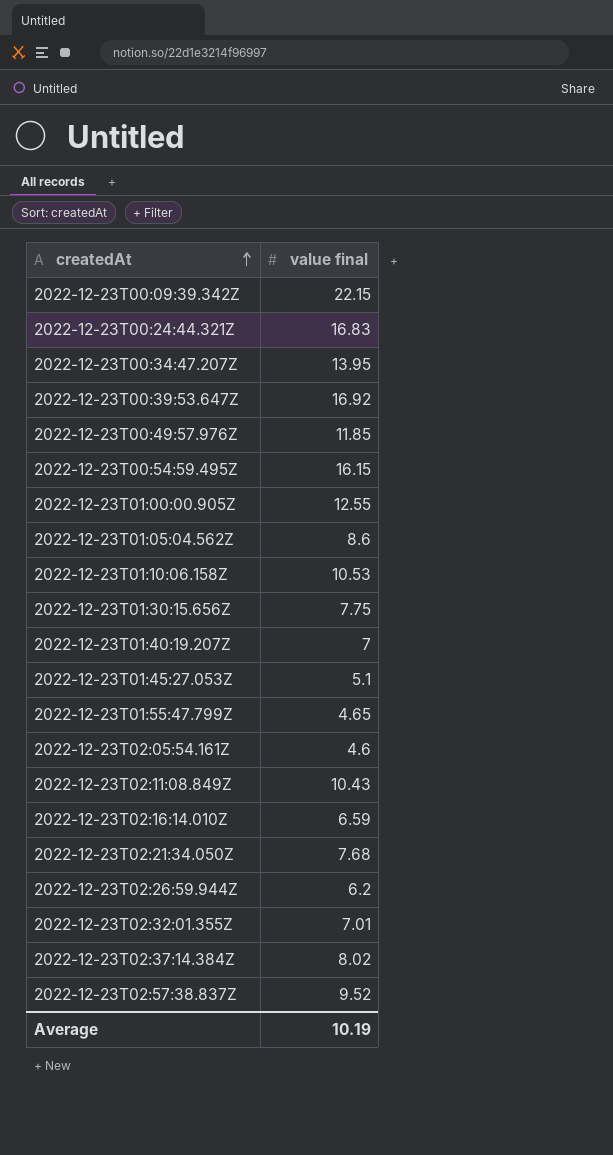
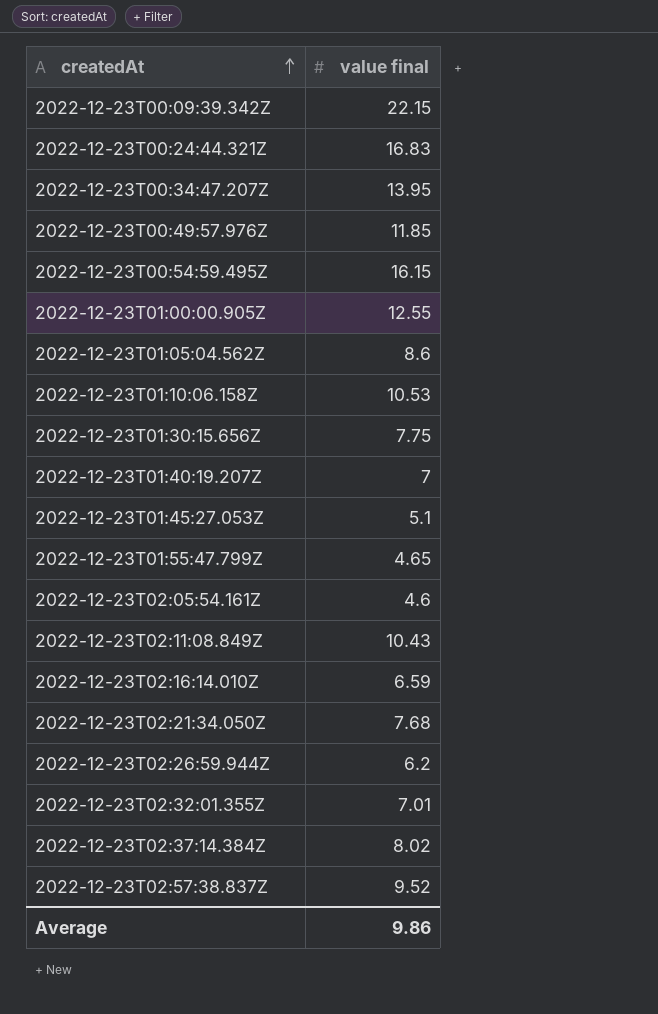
row 2022-12-23T00:39:53.647Z: 16.92 -> none
Average | value final: 10.19 -> 9.86

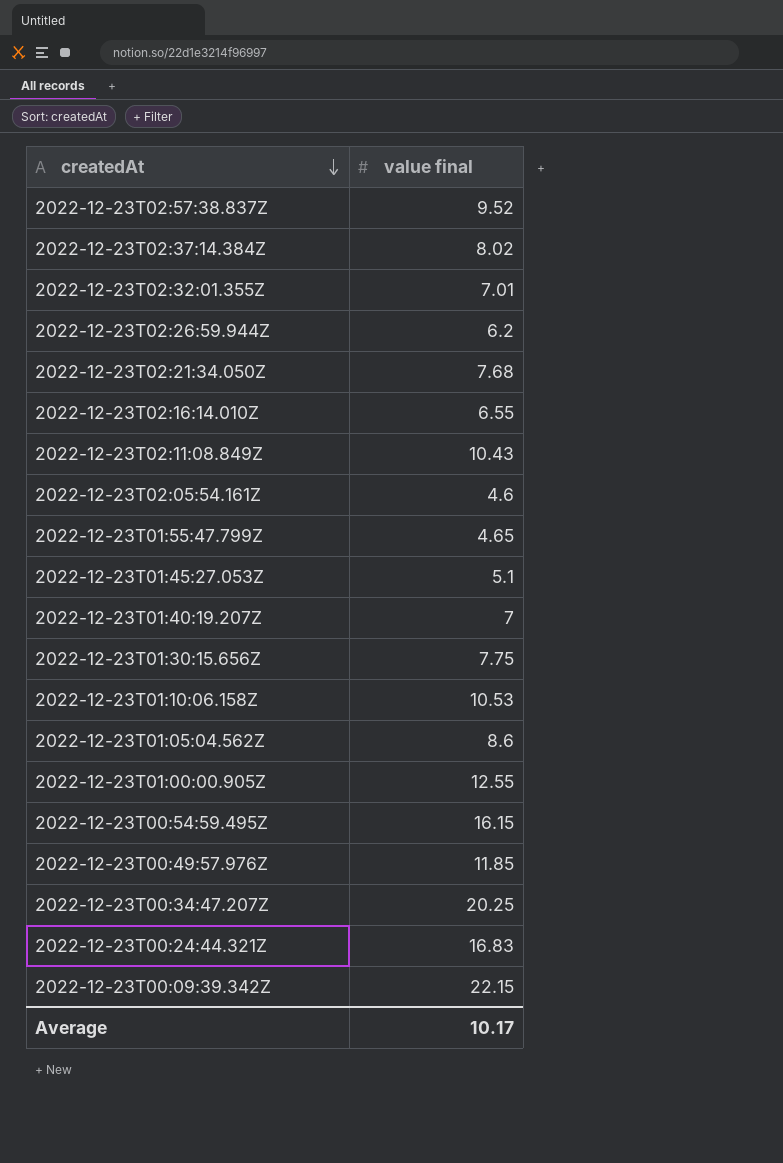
row order: createdAt ascending -> createdAt descending
2022-12-23T02:16:14.010Z | value final: 6.59 -> 6.55
2022-12-23T00:34:47.207Z | value final: 13.95 -> 20.25
Average | value final: 9.86 -> 10.17

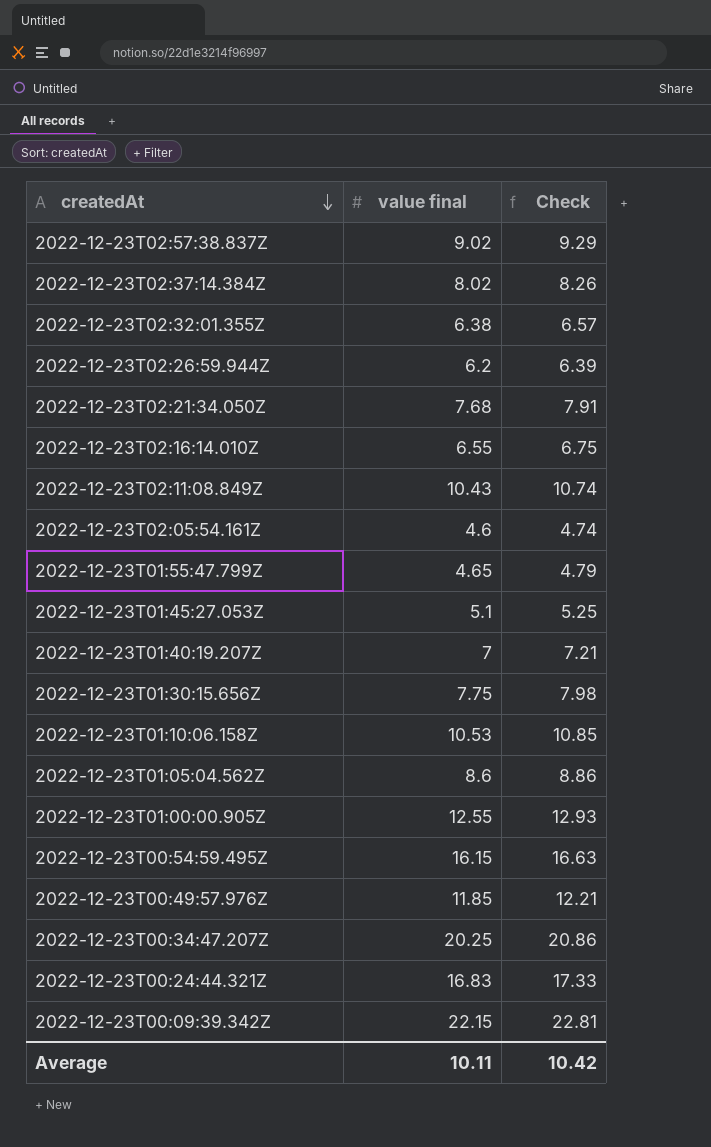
column Check | formula: none -> [value final] * 1.03
2022-12-23T02:57:38.837Z | value final: 9.52 -> 9.02
2022-12-23T02:32:01.355Z | value final: 7.01 -> 6.38
Average | value final: 10.17 -> 10.11

